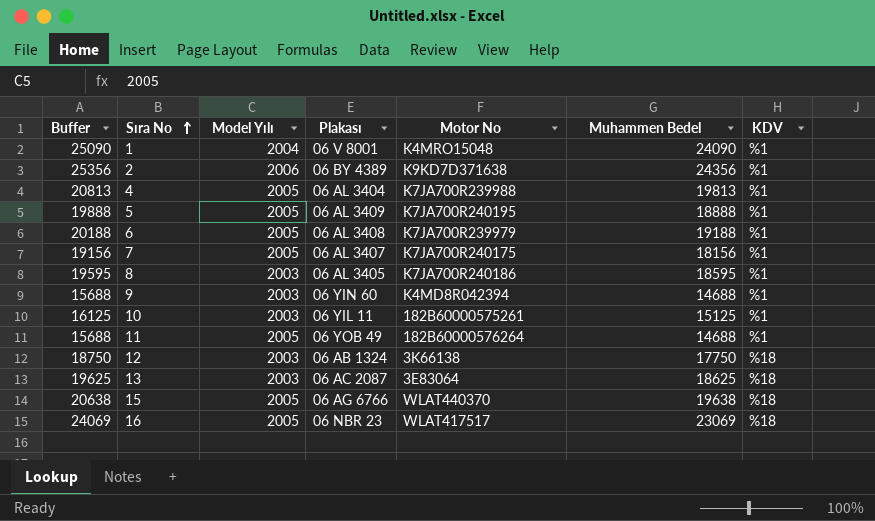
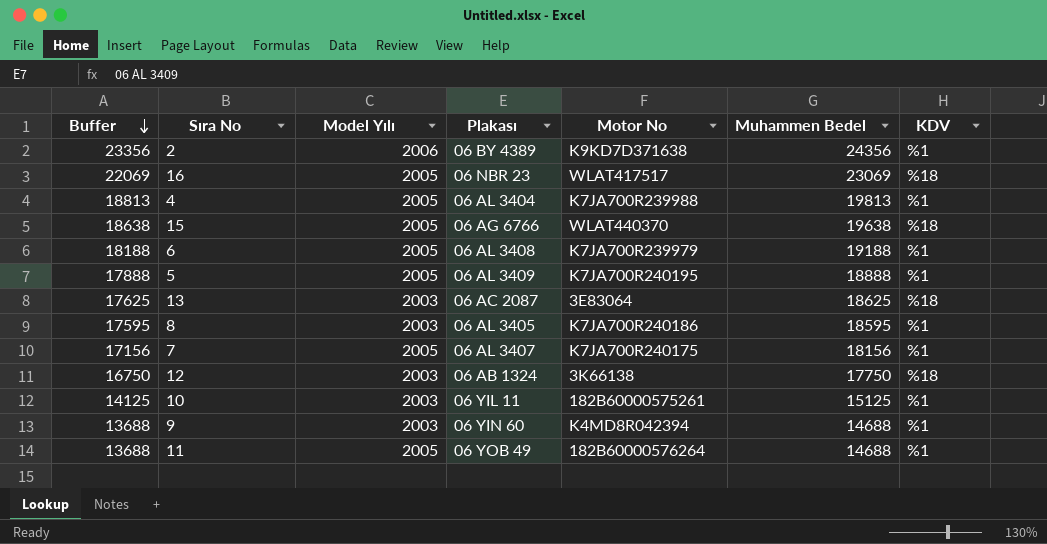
row order: Sıra No ascending -> Buffer descending
column Buffer | formula: [Muhammen Bedel] + 1000 -> [Muhammen Bedel] - 1000
row 1: 25090 | 2004 | 06 V 8001 | K4MRO15048 | 24090 | %1 -> none

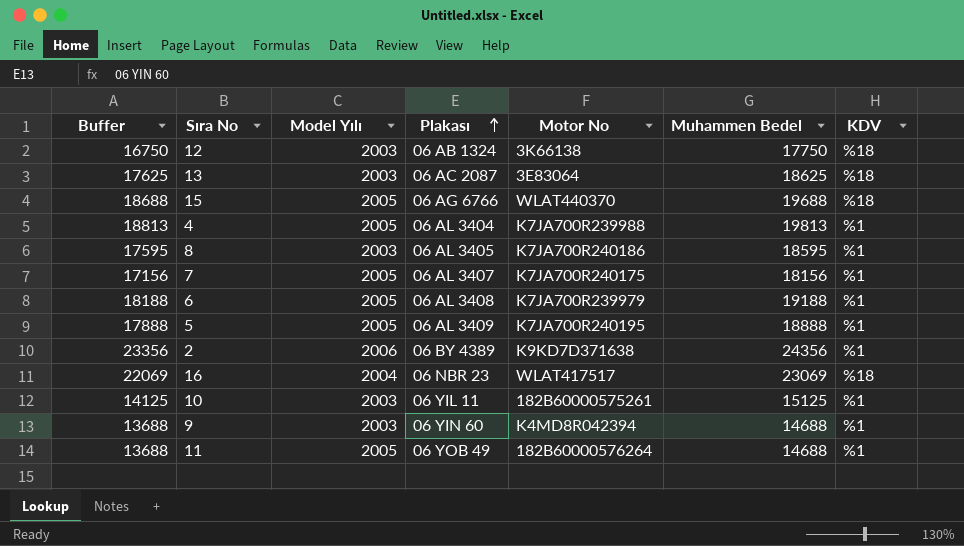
row order: Buffer descending -> Plakası ascending
15 | Buffer: 18638 -> 18688
15 | Muhammen Bedel: 19638 -> 19688
16 | Model Yılı: 2005 -> 2004

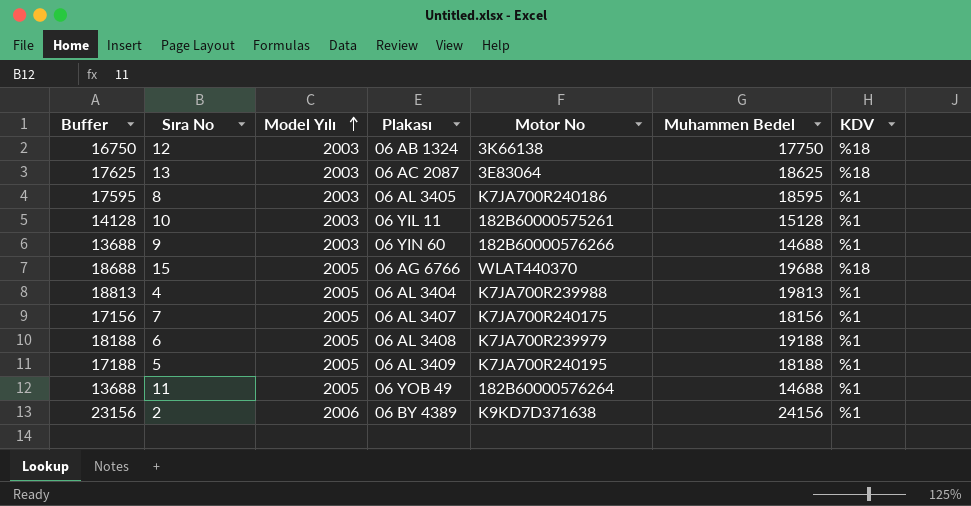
row order: Plakası ascending -> Model Yılı ascending
row 16: 22069 | 2004 | 06 NBR 23 | WLAT417517 | 23069 | %18 -> none
10 | Buffer: 14125 -> 14128
10 | Muhammen Bedel: 15125 -> 15128
9 | Motor No: K4MD8R042394 -> 182B60000576266
5 | Buffer: 17888 -> 17188
5 | Muhammen Bedel: 18888 -> 18188
2 | Buffer: 23356 -> 23156
2 | Muhammen Bedel: 24356 -> 24156

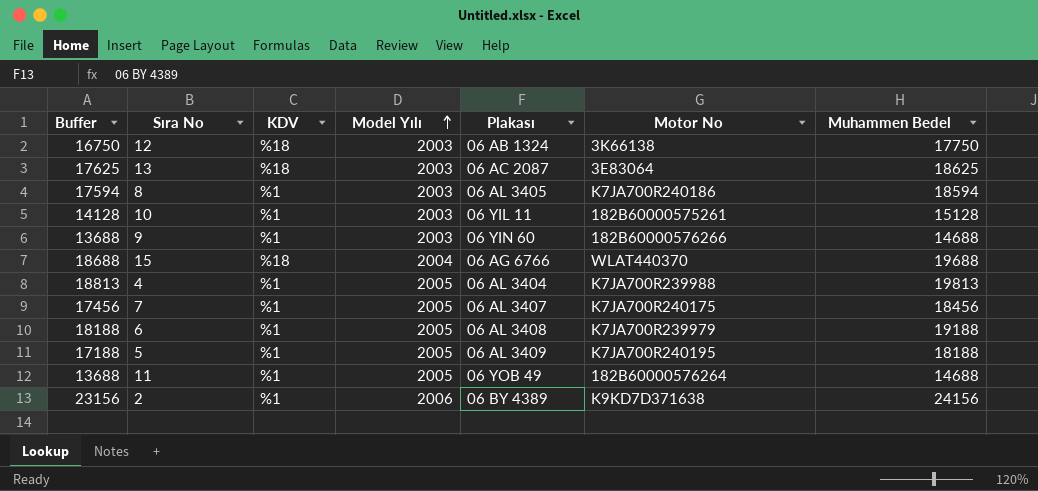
column KDV | position: 7 -> 3
8 | Buffer: 17595 -> 17594
8 | Muhammen Bedel: 18595 -> 18594
15 | Model Yılı: 2005 -> 2004
7 | Buffer: 17156 -> 17456
7 | Muhammen Bedel: 18156 -> 18456

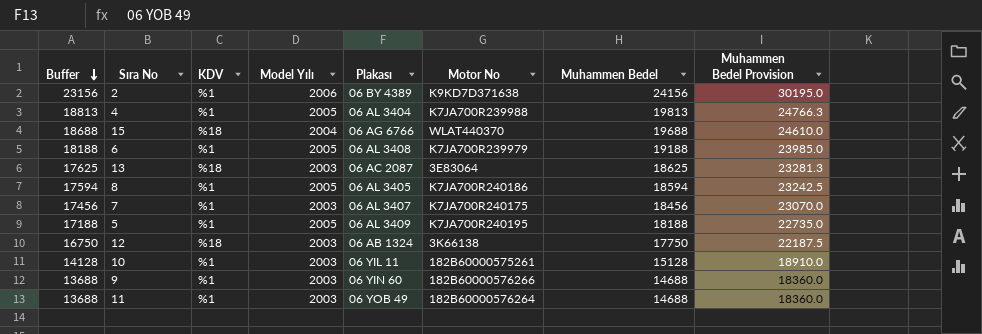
row order: Model Yılı ascending -> Buffer descending
column Muhammen Bedel Provision | formula: none -> [Muhammen Bedel] * 1.25
8 | Model Yılı: 2003 -> 2005
7 | Model Yılı: 2005 -> 2003
11 | Model Yılı: 2005 -> 2003

